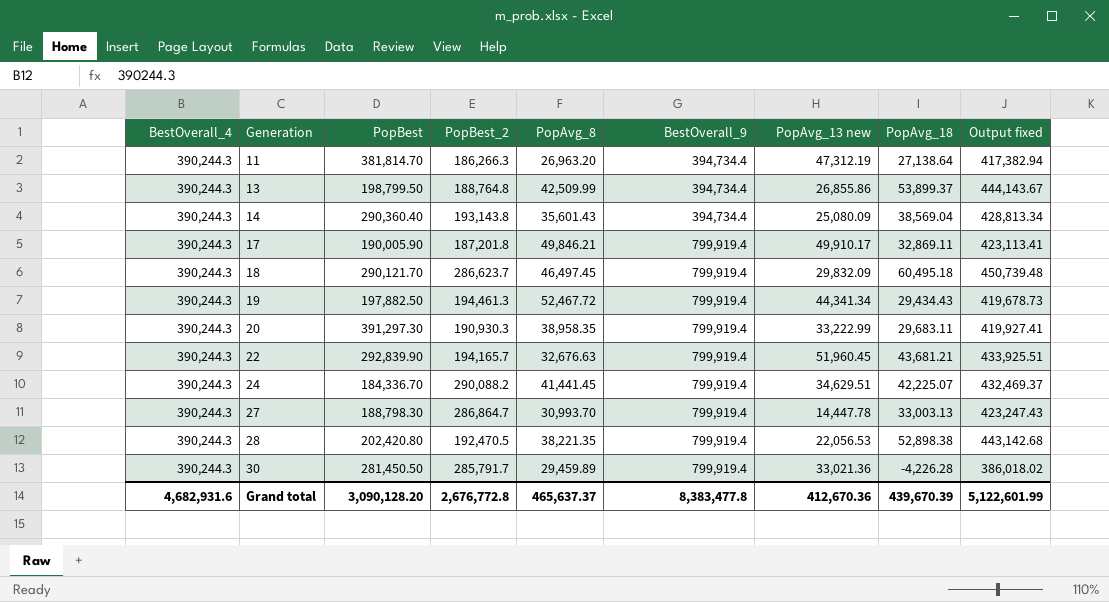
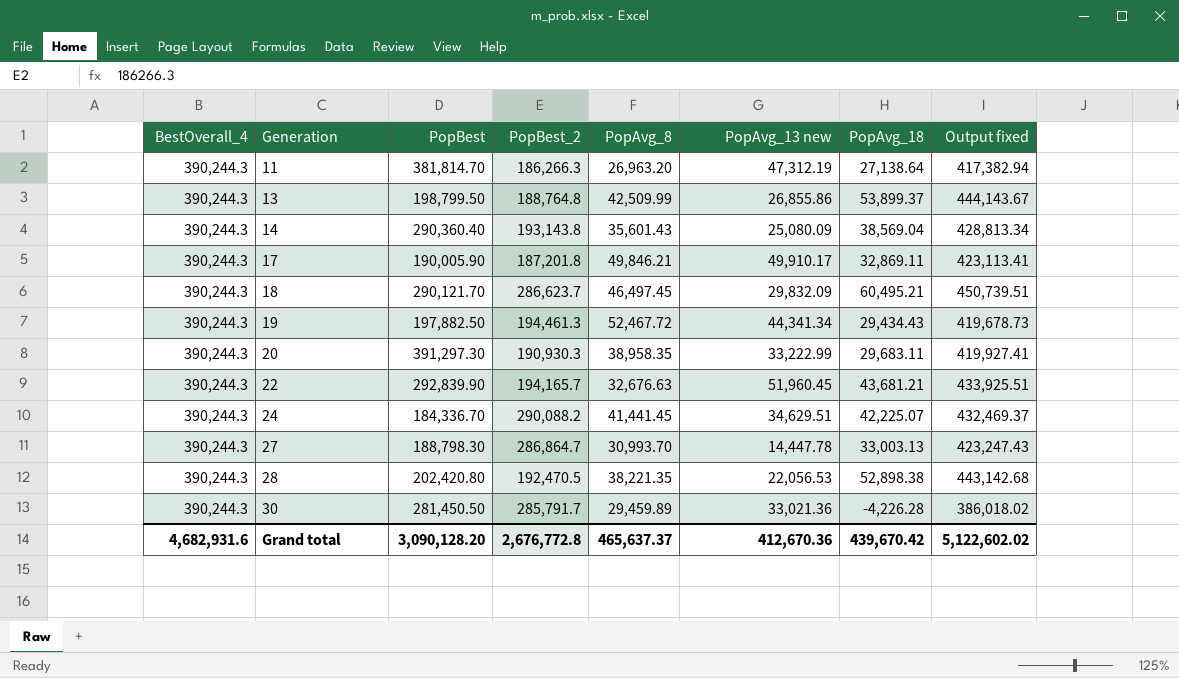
column BestOverall_9 | position: 6 -> none
18 | PopAvg_18: 60,495.18 -> 60,495.21
18 | Output fixed: 450,739.48 -> 450,739.51
Grand total | PopAvg_18: 439,670.39 -> 439,670.42
Grand total | Output fixed: 5,122,601.99 -> 5,122,602.02

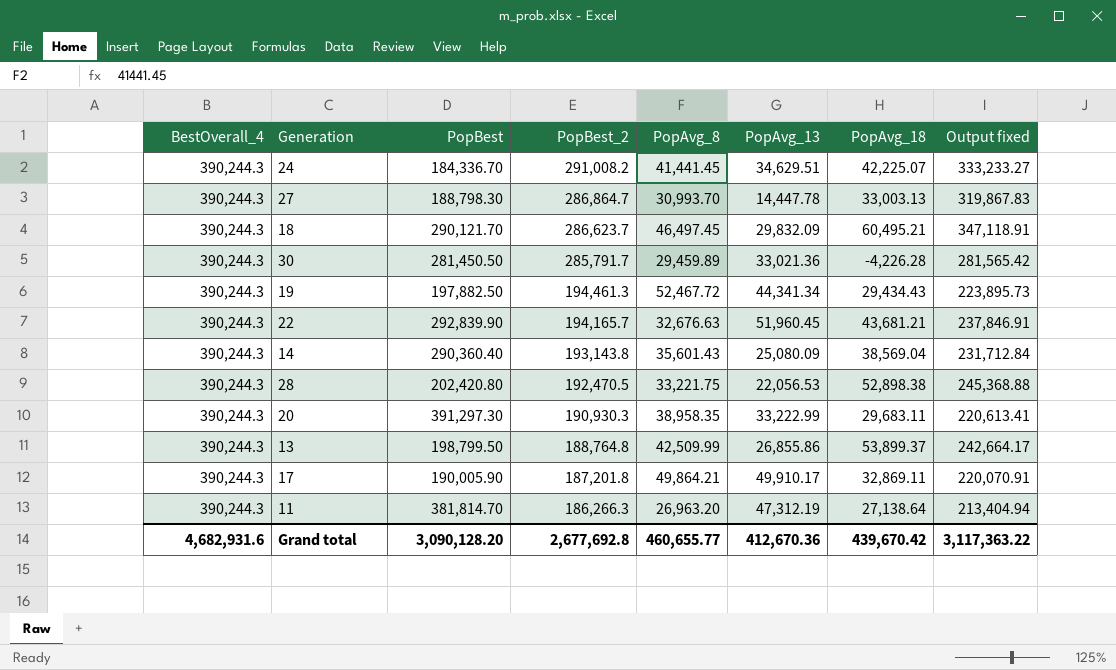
row order: Generation ascending -> PopBest_2 descending
column name: PopAvg_13 new -> PopAvg_13
column Output fixed | formula: [BestOverall_4] + [PopAvg_18] -> [PopBest_2] + [PopAvg_18]
24 | PopBest_2: 290,088.2 -> 291,008.2
28 | PopAvg_8: 38,221.35 -> 33,221.75
17 | PopAvg_8: 49,846.21 -> 49,864.21
Grand total | PopBest_2: 2,676,772.8 -> 2,677,692.8
Grand total | PopAvg_8: 465,637.37 -> 460,655.77
Grand total | Output fixed: 5,122,602.02 -> 3,117,363.22

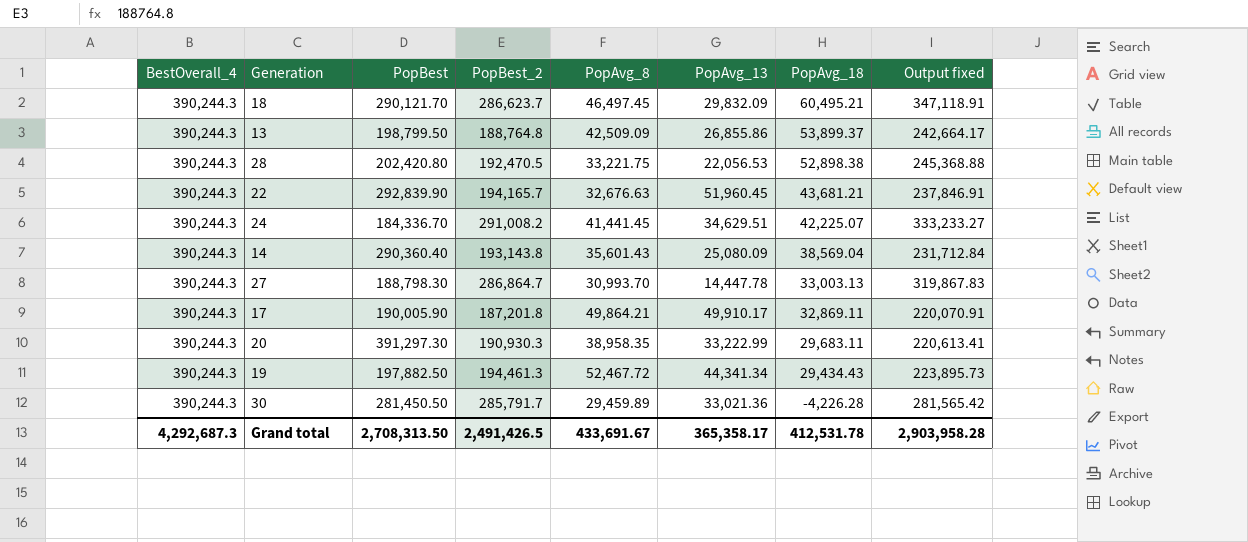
row order: PopBest_2 descending -> PopAvg_18 descending
row 11: 390,244.3 | 381,814.70 | 186,266.3 | 26,963.20 | 47,312.19 | 27,138.64 | 213,404.94 -> none
13 | PopAvg_8: 42,509.99 -> 42,509.09
Grand total | BestOverall_4: 4,682,931.6 -> 4,292,687.3
Grand total | PopBest: 3,090,128.20 -> 2,708,313.50
Grand total | PopBest_2: 2,677,692.8 -> 2,491,426.5
Grand total | PopAvg_8: 460,655.77 -> 433,691.67
Grand total | PopAvg_13: 412,670.36 -> 365,358.17
Grand total | PopAvg_18: 439,670.42 -> 412,531.78
Grand total | Output fixed: 3,117,363.22 -> 2,903,958.28

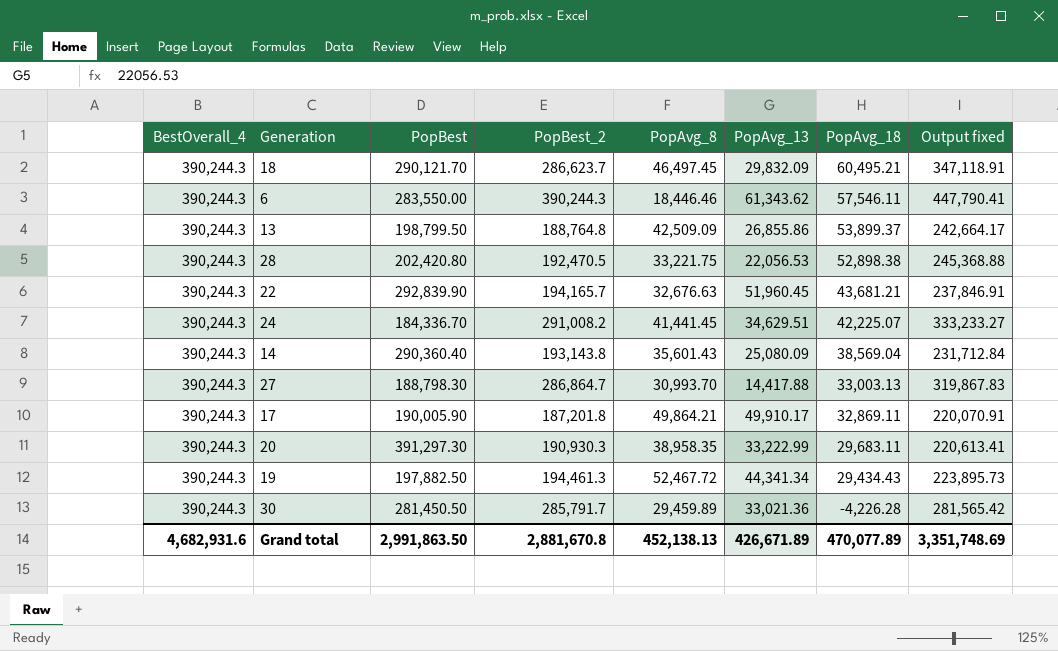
row 6: none -> 390,244.3 | 283,550.00 | 390,244.3 | 18,446.46 | 61,343.62 | 57,546.11 | 447,790.41
27 | PopAvg_13: 14,447.78 -> 14,417.88
Grand total | BestOverall_4: 4,292,687.3 -> 4,682,931.6
Grand total | PopBest: 2,708,313.50 -> 2,991,863.50
Grand total | PopBest_2: 2,491,426.5 -> 2,881,670.8
Grand total | PopAvg_8: 433,691.67 -> 452,138.13
Grand total | PopAvg_13: 365,358.17 -> 426,671.89
Grand total | PopAvg_18: 412,531.78 -> 470,077.89
Grand total | Output fixed: 2,903,958.28 -> 3,351,748.69

